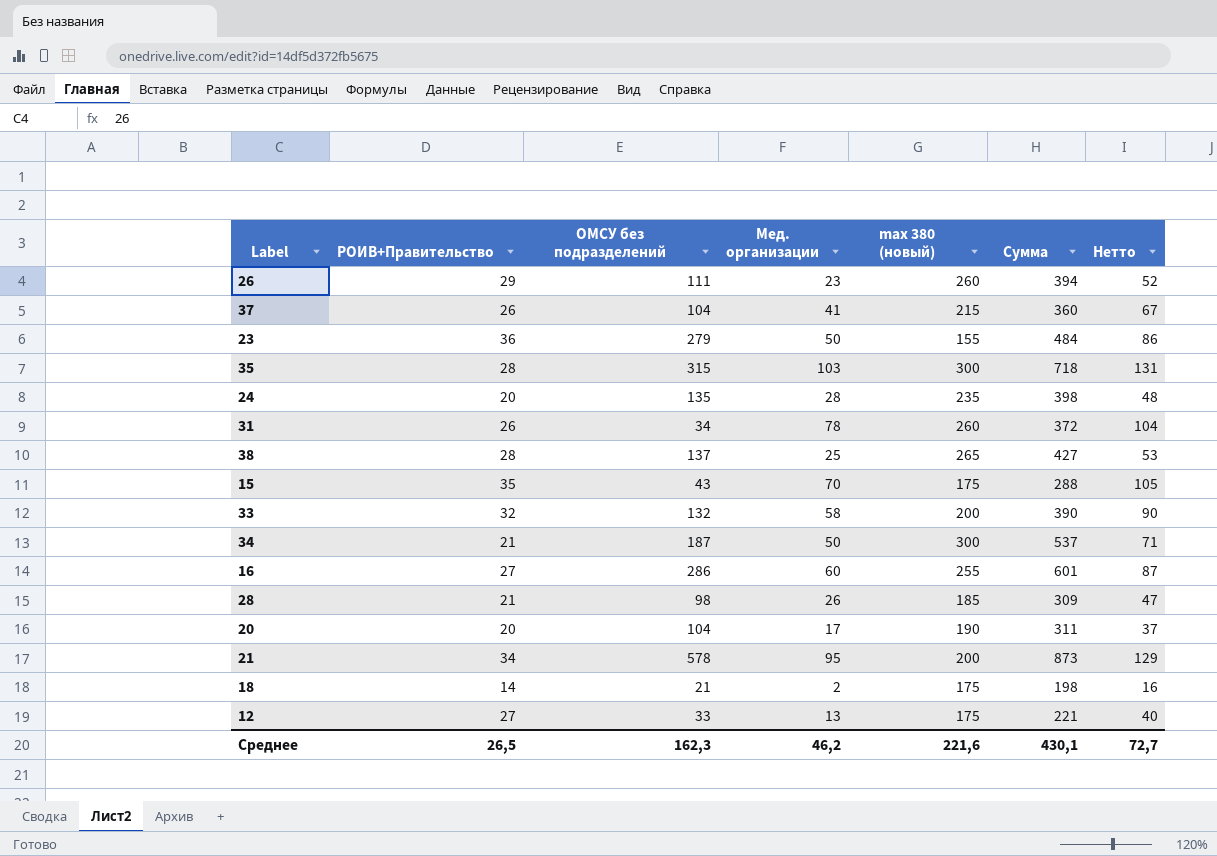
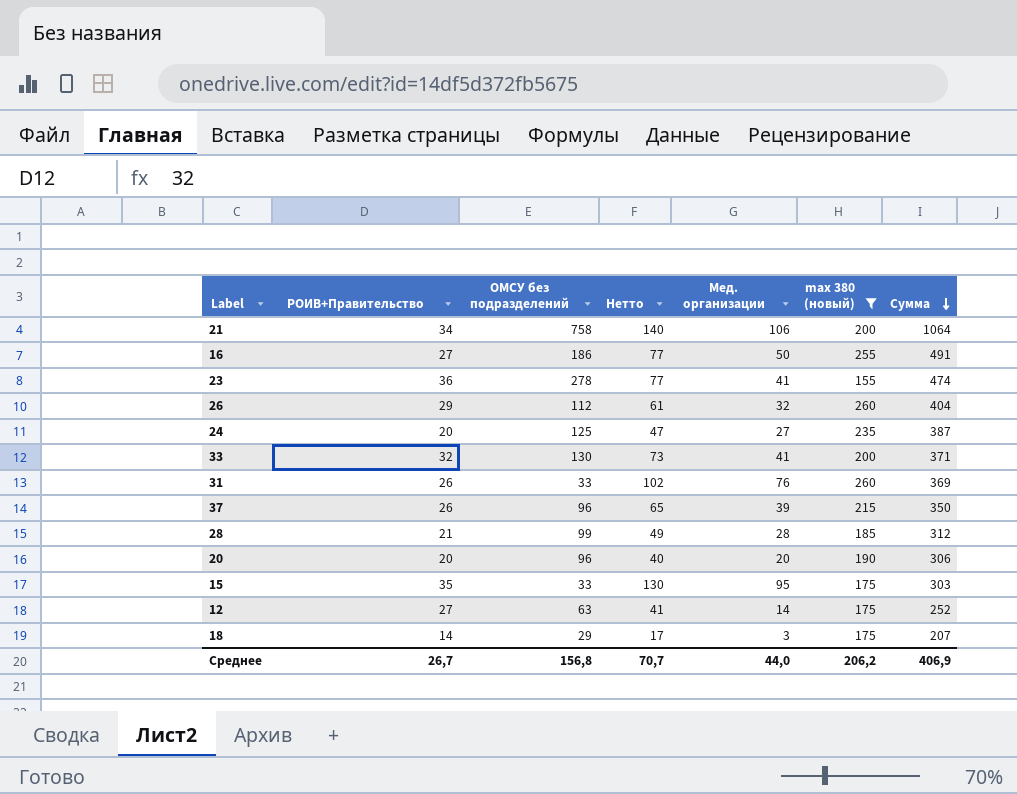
filter: none -> max 380 (новый) <= 260
row order: none -> Сумма descending
column Нетто | position: 7 -> 4
21 | ОМСУ без подразделений: 578 -> 758
21 | Нетто: 129 -> 140
21 | Мед. организации: 95 -> 106
21 | Сумма: 873 -> 1064
16 | ОМСУ без подразделений: 286 -> 186
16 | Нетто: 87 -> 77
16 | Мед. организации: 60 -> 50
16 | Сумма: 601 -> 491
23 | ОМСУ без подразделений: 279 -> 278
23 | Нетто: 86 -> 77
23 | Мед. организации: 50 -> 41
23 | Сумма: 484 -> 474
26 | ОМСУ без подразделений: 111 -> 112
26 | Нетто: 52 -> 61
26 | Мед. организации: 23 -> 32
26 | Сумма: 394 -> 404
24 | ОМСУ без подразделений: 135 -> 125
24 | Нетто: 48 -> 47
24 | Мед. организации: 28 -> 27
24 | Сумма: 398 -> 387
33 | ОМСУ без подразделений: 132 -> 130
33 | Нетто: 90 -> 73
33 | Мед. организации: 58 -> 41
33 | Сумма: 390 -> 371
31 | ОМСУ без подразделений: 34 -> 33
31 | Нетто: 104 -> 102
31 | Мед. организации: 78 -> 76
31 | Сумма: 372 -> 369
37 | ОМСУ без подразделений: 104 -> 96
37 | Нетто: 67 -> 65
37 | Мед. организации: 41 -> 39
37 | Сумма: 360 -> 350
28 | ОМСУ без подразделений: 98 -> 99
28 | Нетто: 47 -> 49
28 | Мед. организации: 26 -> 28
28 | Сумма: 309 -> 312
20 | ОМСУ без подразделений: 104 -> 96
20 | Нетто: 37 -> 40
20 | Мед. организации: 17 -> 20
20 | Сумма: 311 -> 306
15 | ОМСУ без подразделений: 43 -> 33
15 | Нетто: 105 -> 130
15 | Мед. организации: 70 -> 95
15 | Сумма: 288 -> 303
12 | ОМСУ без подразделений: 33 -> 63
12 | Нетто: 40 -> 41
12 | Мед. организации: 13 -> 14
12 | Сумма: 221 -> 252
18 | ОМСУ без подразделений: 21 -> 29
18 | Нетто: 16 -> 17
18 | Мед. организации: 2 -> 3
18 | Сумма: 198 -> 207
Среднее | РОИВ+Правительство: 26,5 -> 26,7
Среднее | ОМСУ без подразделений: 162,3 -> 156,8
Среднее | Нетто: 72,7 -> 70,7
Среднее | Мед. организации: 46,2 -> 44,0
Среднее | max 380 (новый): 221,6 -> 206,2
Среднее | Сумма: 430,1 -> 406,9

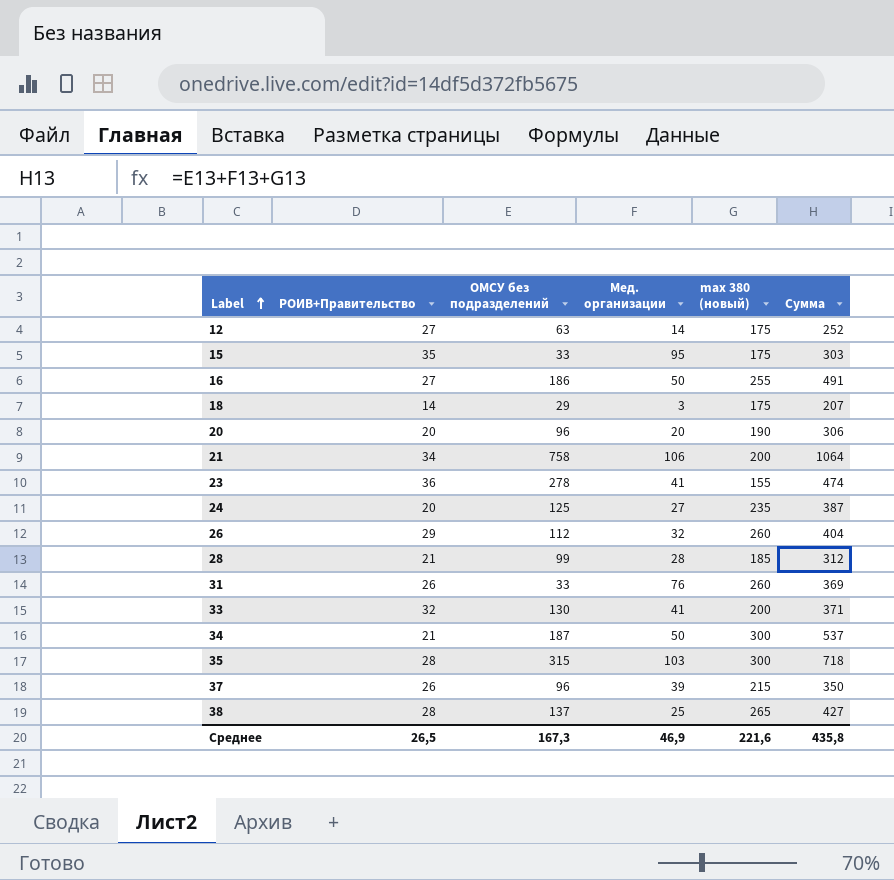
filter: max 380 (новый) <= 260 -> none
row order: Сумма descending -> Label ascending
column Нетто | formula: [РОИВ+Правительство] + [Мед. организации] -> none
Среднее | РОИВ+Правительство: 26,7 -> 26,5
Среднее | ОМСУ без подразделений: 156,8 -> 167,3
Среднее | Мед. организации: 44,0 -> 46,9
Среднее | max 380 (новый): 206,2 -> 221,6
Среднее | Сумма: 406,9 -> 435,8

